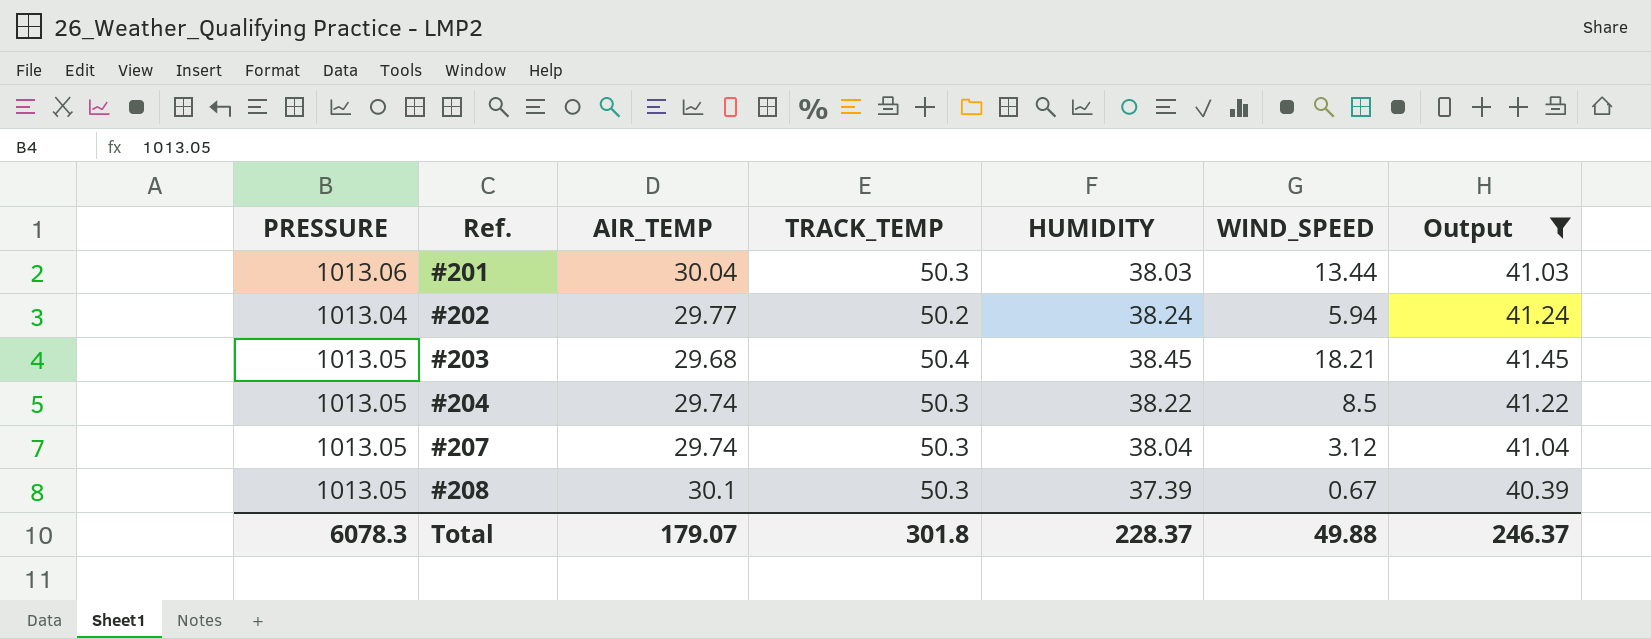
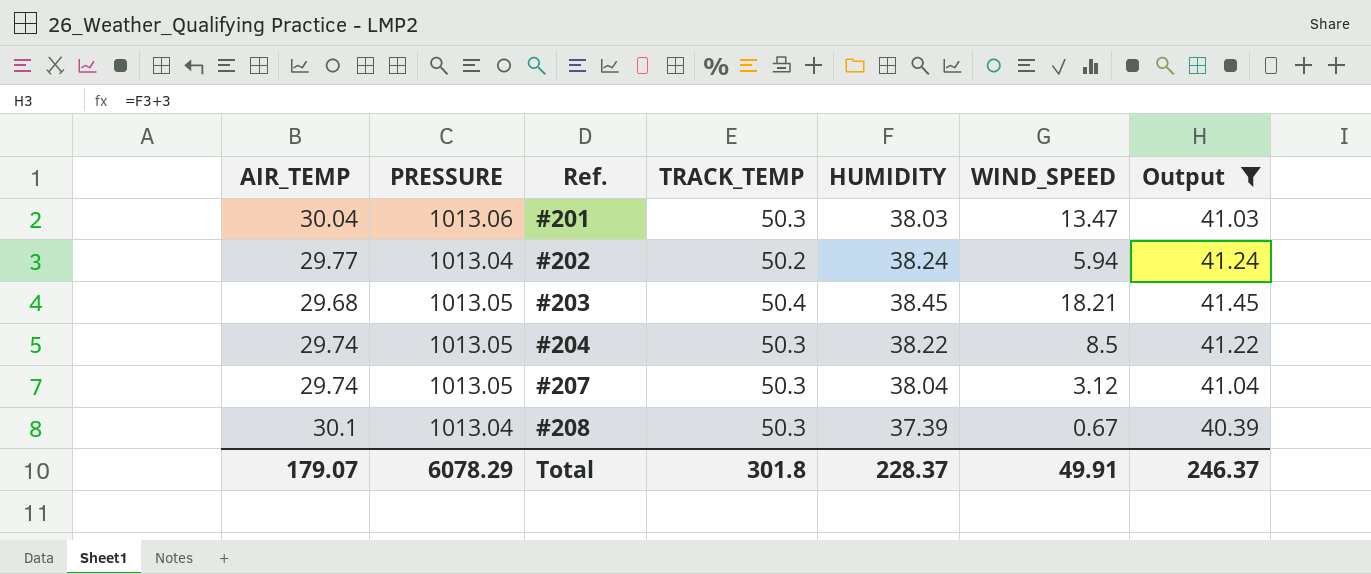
column AIR_TEMP | position: 3 -> 1
#201 | WIND_SPEED: 13.44 -> 13.47
#208 | PRESSURE: 1013.05 -> 1013.04
Total | PRESSURE: 6078.3 -> 6078.29
Total | WIND_SPEED: 49.88 -> 49.91

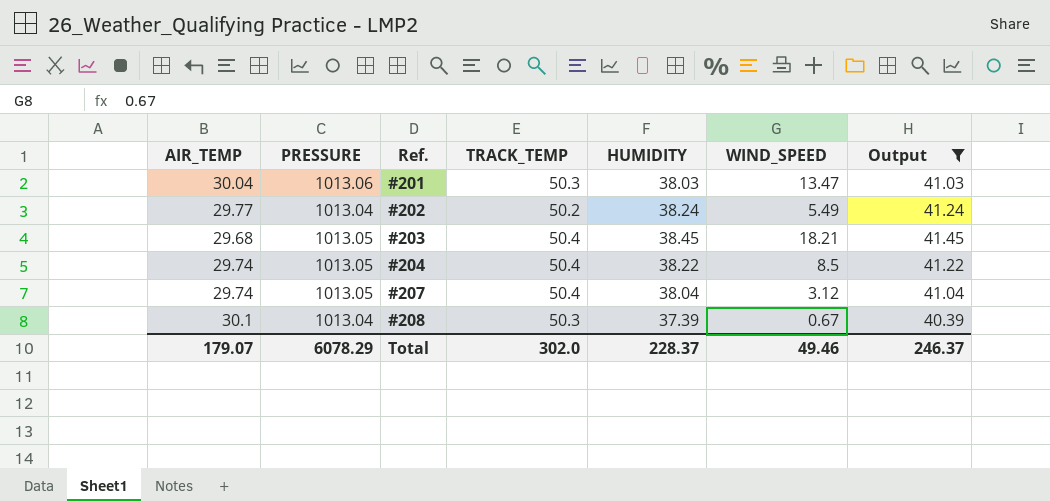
#202 | WIND_SPEED: 5.94 -> 5.49
#204 | TRACK_TEMP: 50.3 -> 50.4
#207 | TRACK_TEMP: 50.3 -> 50.4
Total | TRACK_TEMP: 301.8 -> 302.0
Total | WIND_SPEED: 49.91 -> 49.46

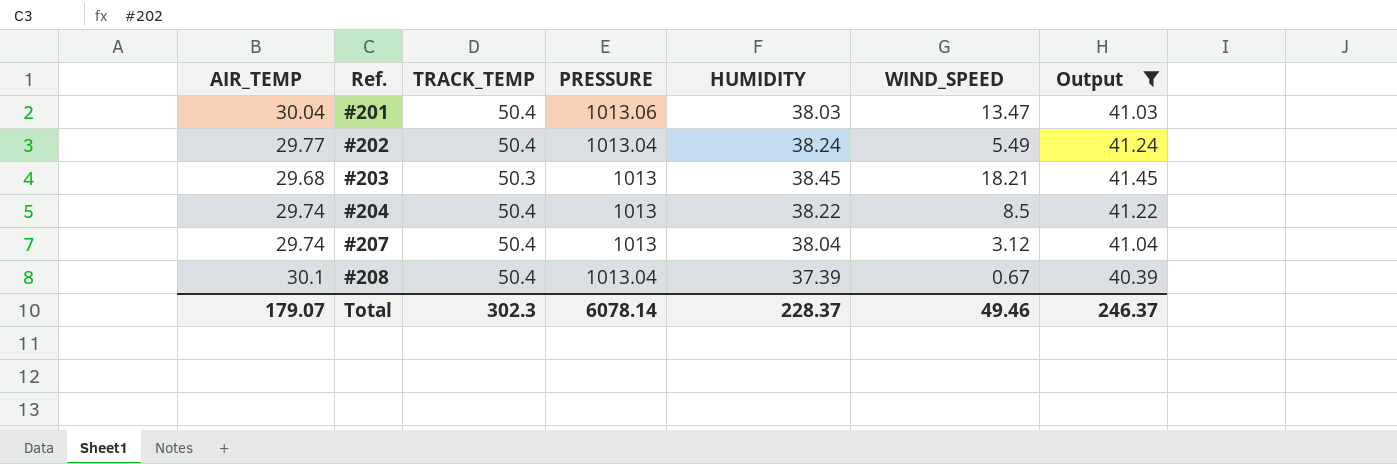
column PRESSURE | position: 2 -> 4
#201 | TRACK_TEMP: 50.3 -> 50.4
#202 | TRACK_TEMP: 50.2 -> 50.4
#203 | TRACK_TEMP: 50.4 -> 50.3
#203 | PRESSURE: 1013.05 -> 1013
#204 | PRESSURE: 1013.05 -> 1013
#207 | PRESSURE: 1013.05 -> 1013
#208 | TRACK_TEMP: 50.3 -> 50.4
Total | TRACK_TEMP: 302.0 -> 302.3
Total | PRESSURE: 6078.29 -> 6078.14

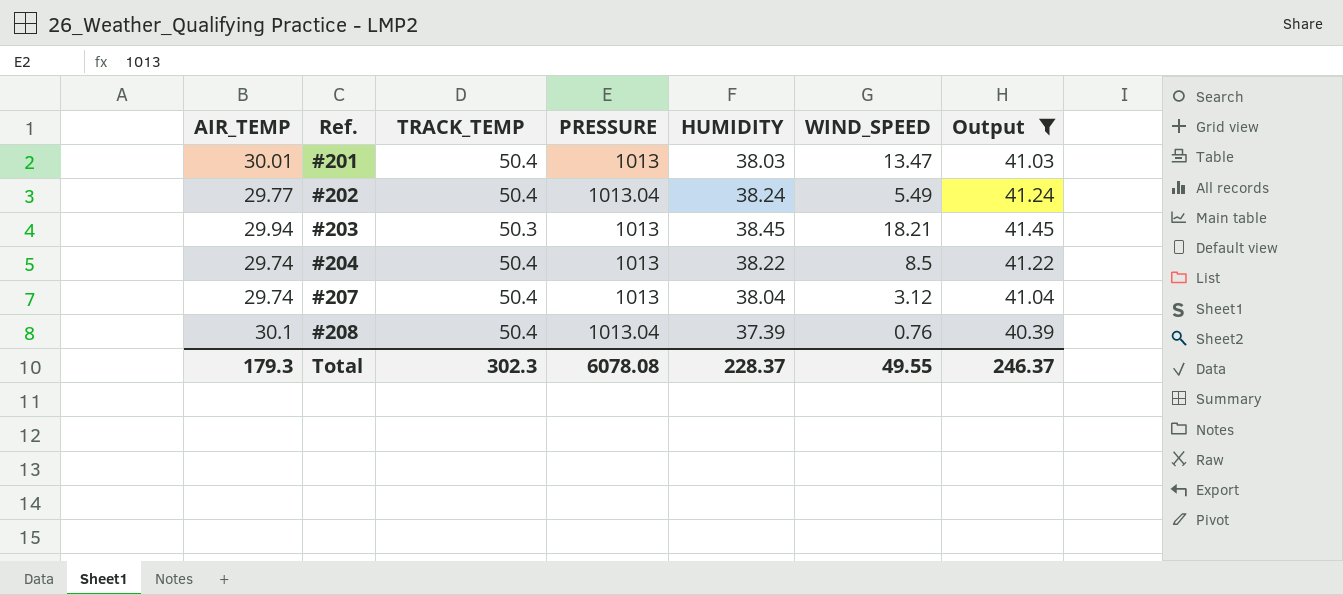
#201 | AIR_TEMP: 30.04 -> 30.01
#201 | PRESSURE: 1013.06 -> 1013
#203 | AIR_TEMP: 29.68 -> 29.94
#208 | WIND_SPEED: 0.67 -> 0.76
Total | AIR_TEMP: 179.07 -> 179.3
Total | PRESSURE: 6078.14 -> 6078.08
Total | WIND_SPEED: 49.46 -> 49.55

